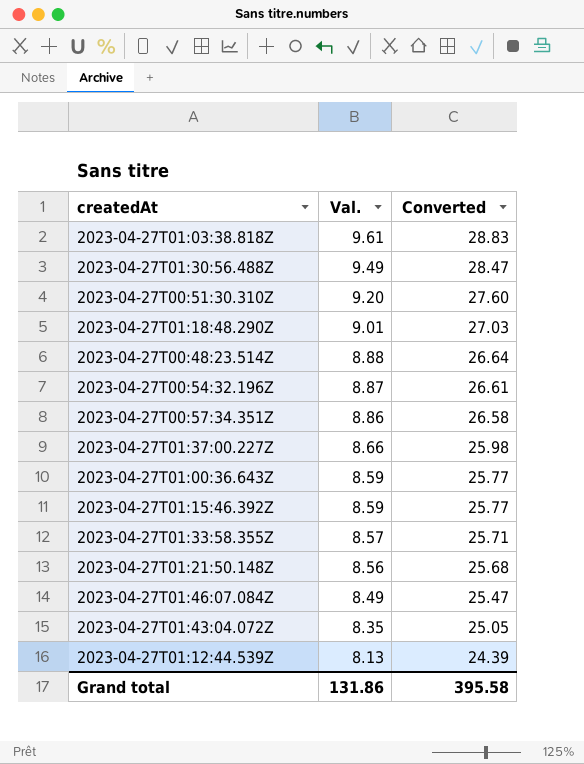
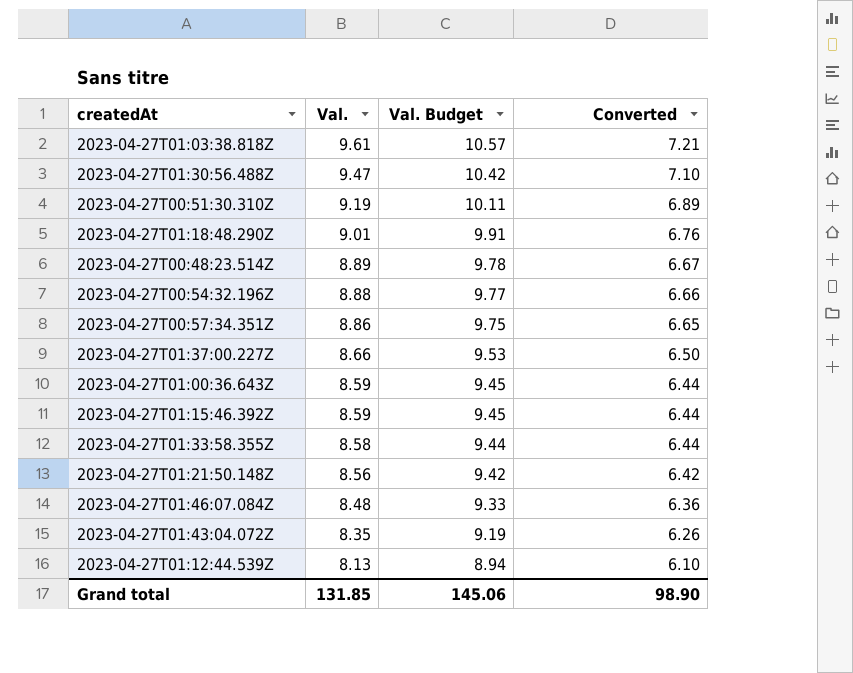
column Val. Budget | formula: none -> [Val.] * 1.1
column Converted | formula: [Val.] * 3 -> [Val.] * 0.75
2023-04-27T01:30:56.488Z | Val.: 9.49 -> 9.47
2023-04-27T00:51:30.310Z | Val.: 9.20 -> 9.19
2023-04-27T00:48:23.514Z | Val.: 8.88 -> 8.89
2023-04-27T00:54:32.196Z | Val.: 8.87 -> 8.88
2023-04-27T01:33:58.355Z | Val.: 8.57 -> 8.58
2023-04-27T01:46:07.084Z | Val.: 8.49 -> 8.48
Grand total | Val.: 131.86 -> 131.85
Grand total | Converted: 395.58 -> 98.90

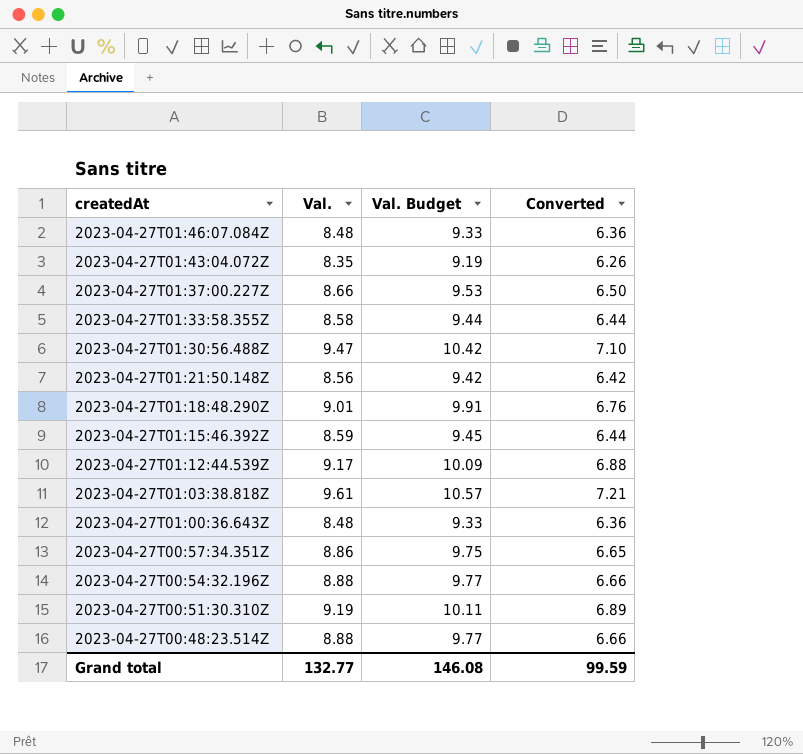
row order: Val. descending -> createdAt descending
2023-04-27T01:12:44.539Z | Val.: 8.13 -> 9.17
2023-04-27T01:12:44.539Z | Val. Budget: 8.94 -> 10.09
2023-04-27T01:12:44.539Z | Converted: 6.10 -> 6.88
2023-04-27T01:00:36.643Z | Val.: 8.59 -> 8.48
2023-04-27T01:00:36.643Z | Val. Budget: 9.45 -> 9.33
2023-04-27T01:00:36.643Z | Converted: 6.44 -> 6.36
2023-04-27T00:48:23.514Z | Val.: 8.89 -> 8.88
2023-04-27T00:48:23.514Z | Val. Budget: 9.78 -> 9.77
2023-04-27T00:48:23.514Z | Converted: 6.67 -> 6.66
Grand total | Val.: 131.85 -> 132.77
Grand total | Val. Budget: 145.06 -> 146.08
Grand total | Converted: 98.90 -> 99.59

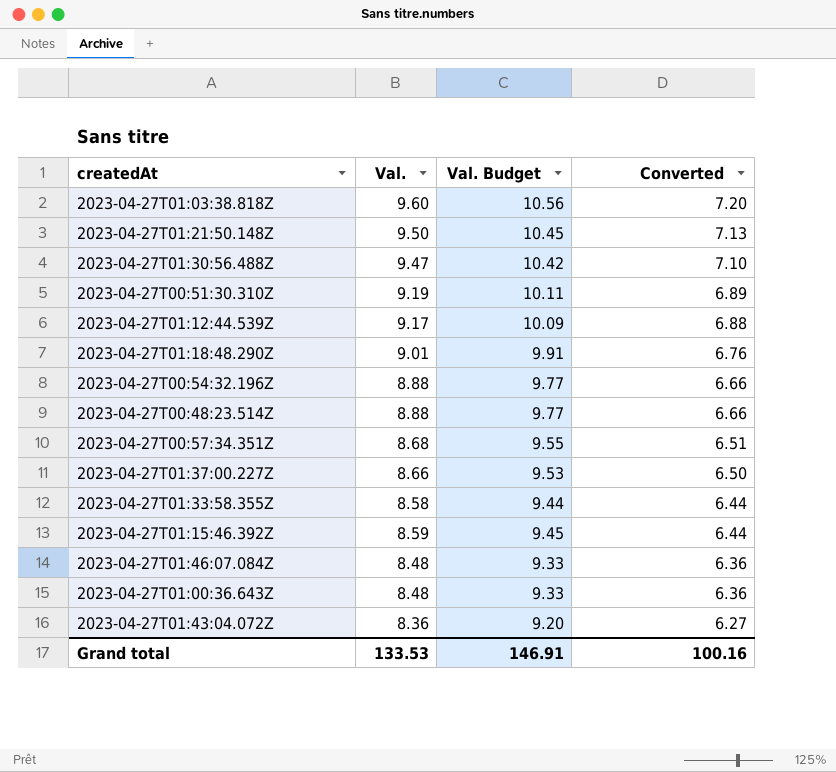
row order: createdAt descending -> Converted descending
2023-04-27T01:03:38.818Z | Val.: 9.61 -> 9.60
2023-04-27T01:03:38.818Z | Val. Budget: 10.57 -> 10.56
2023-04-27T01:03:38.818Z | Converted: 7.21 -> 7.20
2023-04-27T01:21:50.148Z | Val.: 8.56 -> 9.50
2023-04-27T01:21:50.148Z | Val. Budget: 9.42 -> 10.45
2023-04-27T01:21:50.148Z | Converted: 6.42 -> 7.13
2023-04-27T00:57:34.351Z | Val.: 8.86 -> 8.68
2023-04-27T00:57:34.351Z | Val. Budget: 9.75 -> 9.55
2023-04-27T00:57:34.351Z | Converted: 6.65 -> 6.51
2023-04-27T01:43:04.072Z | Val.: 8.35 -> 8.36
2023-04-27T01:43:04.072Z | Val. Budget: 9.19 -> 9.20
2023-04-27T01:43:04.072Z | Converted: 6.26 -> 6.27
Grand total | Val.: 132.77 -> 133.53
Grand total | Val. Budget: 146.08 -> 146.91
Grand total | Converted: 99.59 -> 100.16

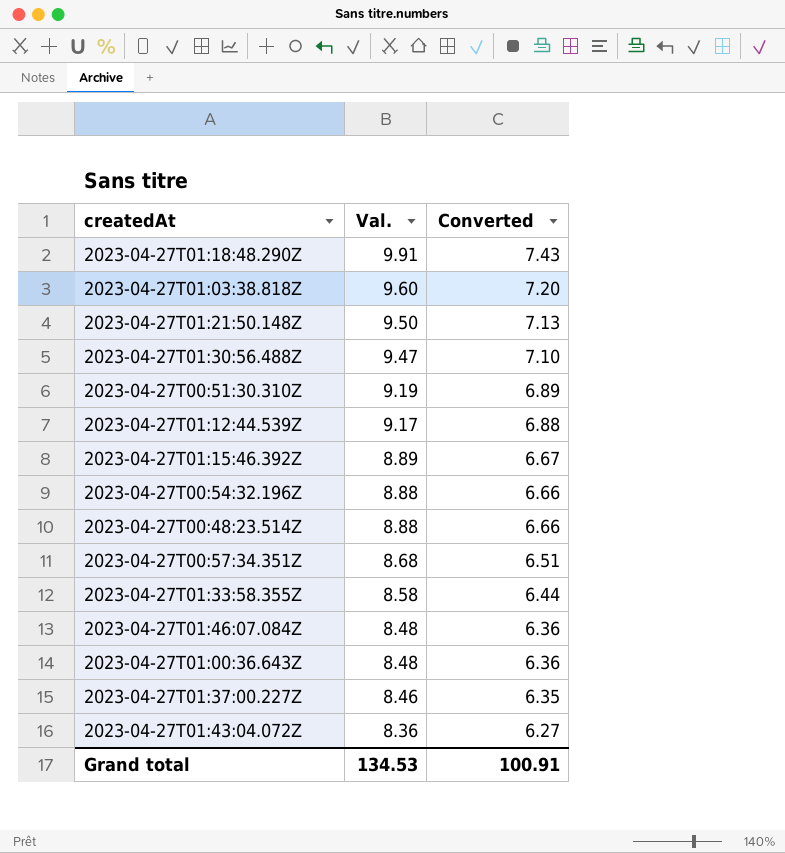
row order: Converted descending -> Val. descending
column Val. Budget | formula: [Val.] * 1.1 -> none
2023-04-27T01:18:48.290Z | Val.: 9.01 -> 9.91
2023-04-27T01:18:48.290Z | Converted: 6.76 -> 7.43
2023-04-27T01:15:46.392Z | Val.: 8.59 -> 8.89
2023-04-27T01:15:46.392Z | Converted: 6.44 -> 6.67
2023-04-27T01:37:00.227Z | Val.: 8.66 -> 8.46
2023-04-27T01:37:00.227Z | Converted: 6.50 -> 6.35
Grand total | Val.: 133.53 -> 134.53
Grand total | Converted: 100.16 -> 100.91

